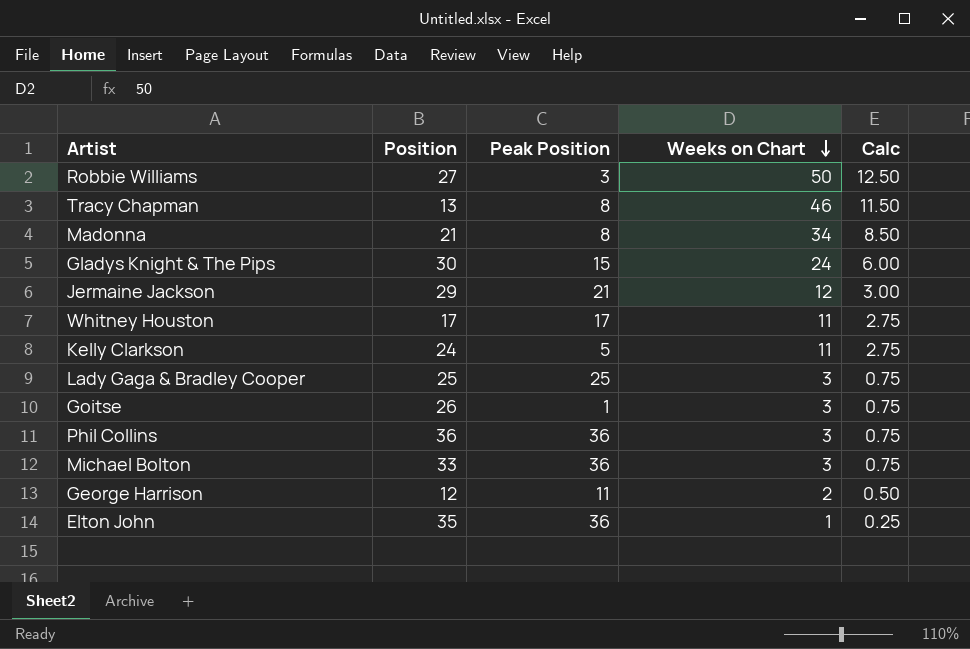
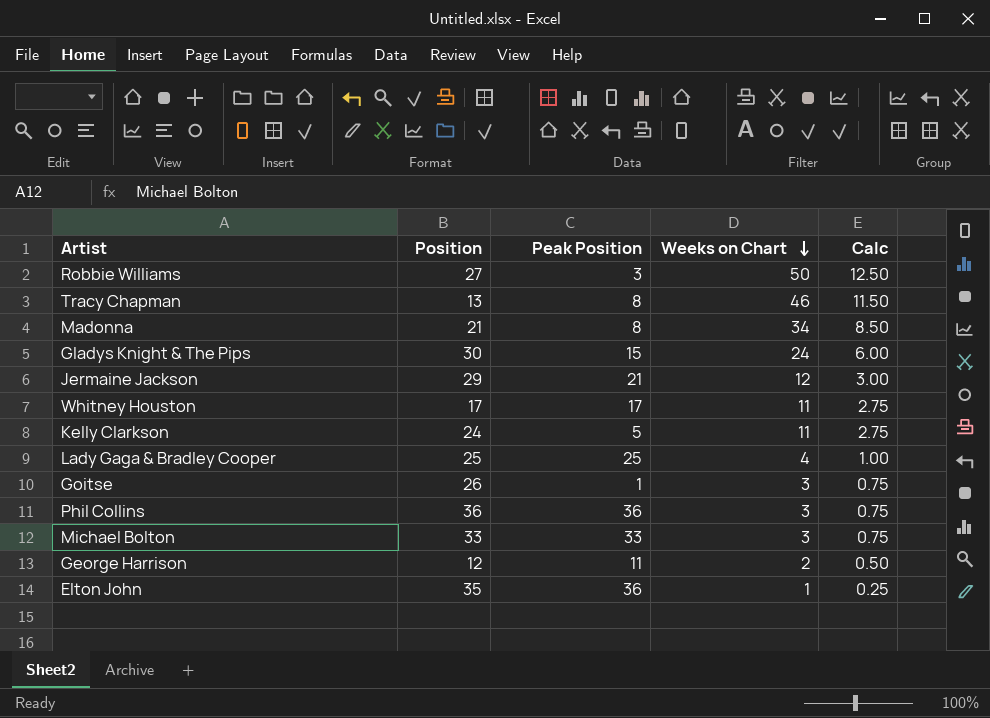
Lady Gaga & Bradley Cooper | Weeks on Chart: 3 -> 4
Lady Gaga & Bradley Cooper | Calc: 0.75 -> 1.00
Michael Bolton | Peak Position: 36 -> 33

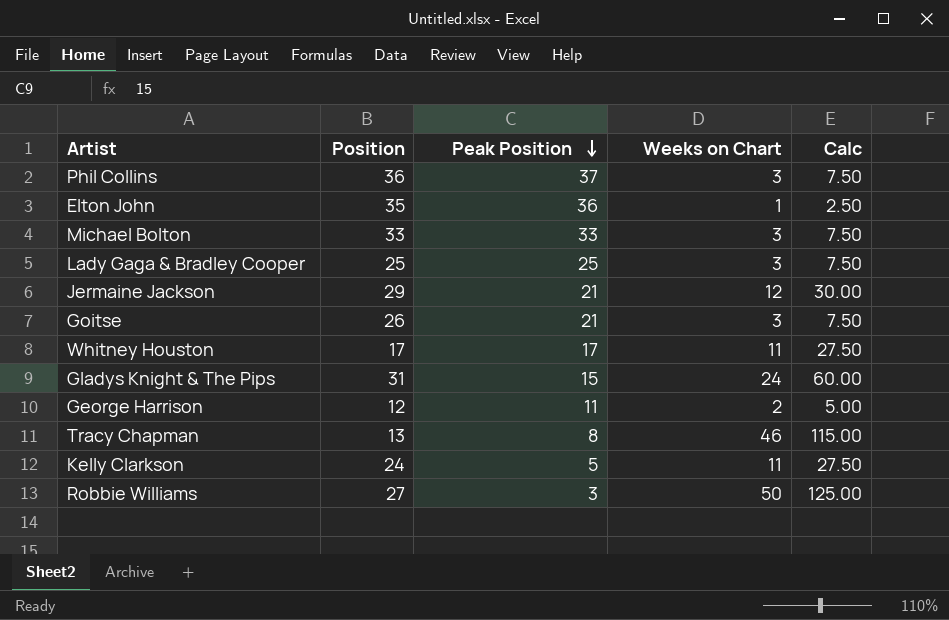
row order: Weeks on Chart descending -> Peak Position descending
column Calc | formula: [Weeks on Chart] * 0.25 -> [Weeks on Chart] * 2.5
row Madonna: 21 | 8 | 34 | 8.50 -> none
Phil Collins | Peak Position: 36 -> 37
Lady Gaga & Bradley Cooper | Weeks on Chart: 4 -> 3
Goitse | Peak Position: 1 -> 21
Gladys Knight & The Pips | Position: 30 -> 31

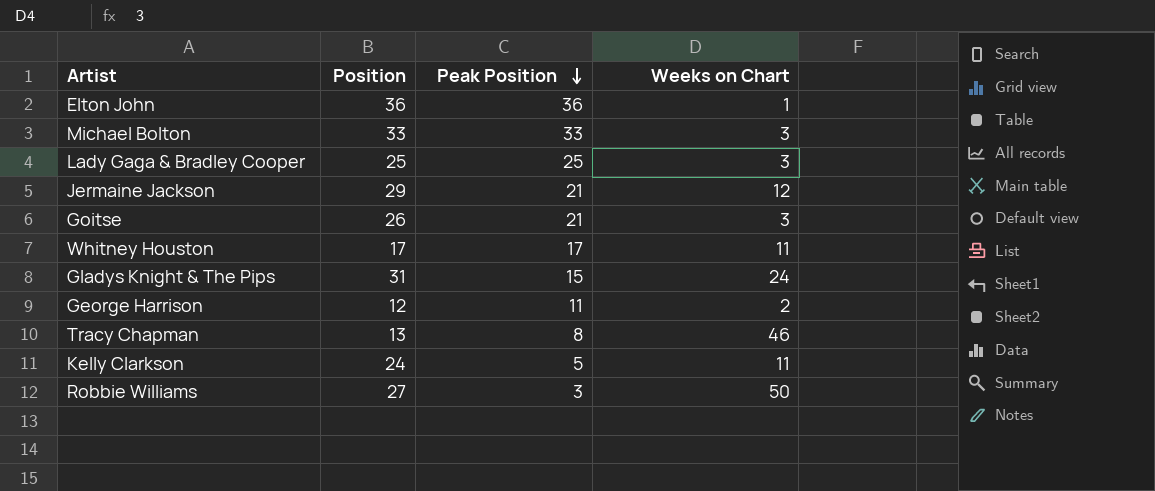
column Calc | formula: [Weeks on Chart] * 2.5 -> none
row Phil Collins: 36 | 37 | 3 | 7.50 -> none
Elton John | Position: 35 -> 36

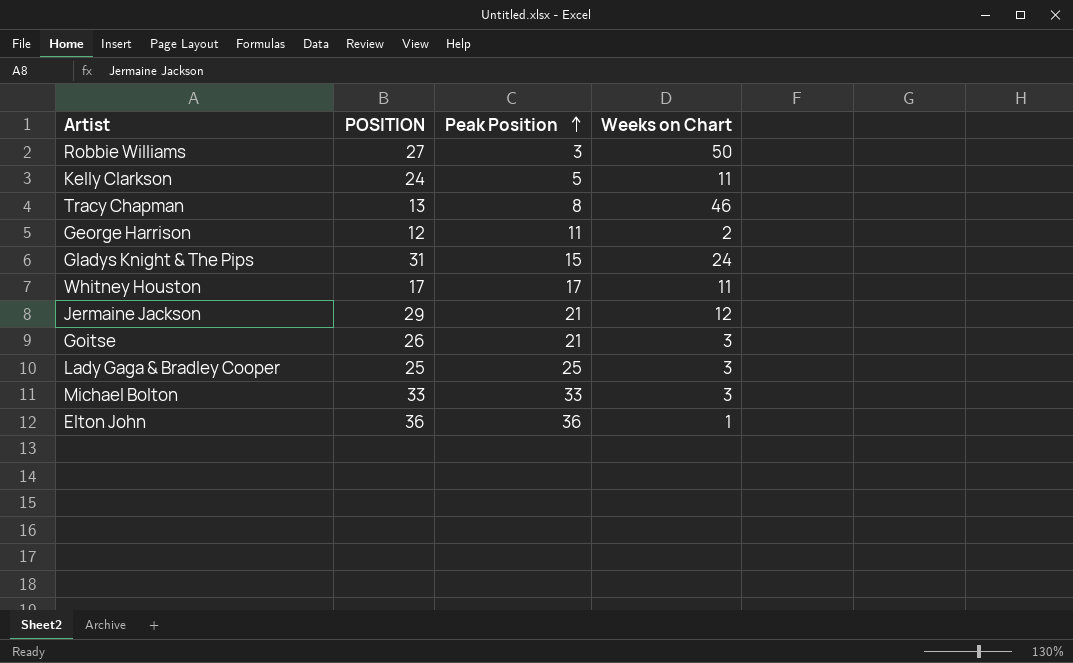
row order: Peak Position descending -> Peak Position ascending
column name: Position -> POSITION

